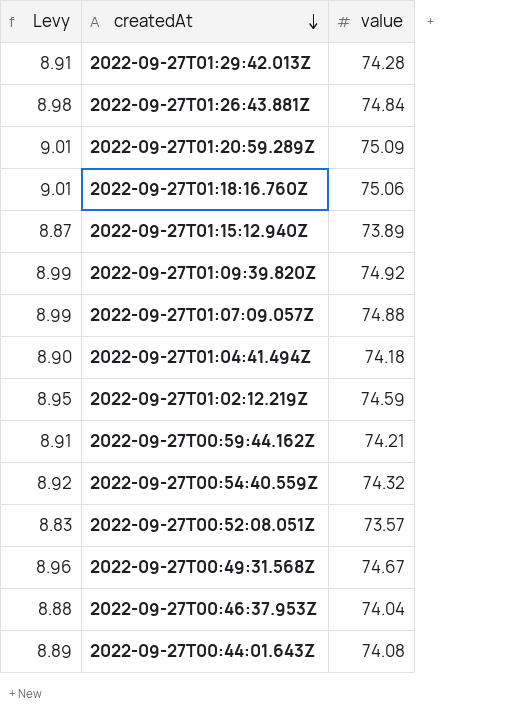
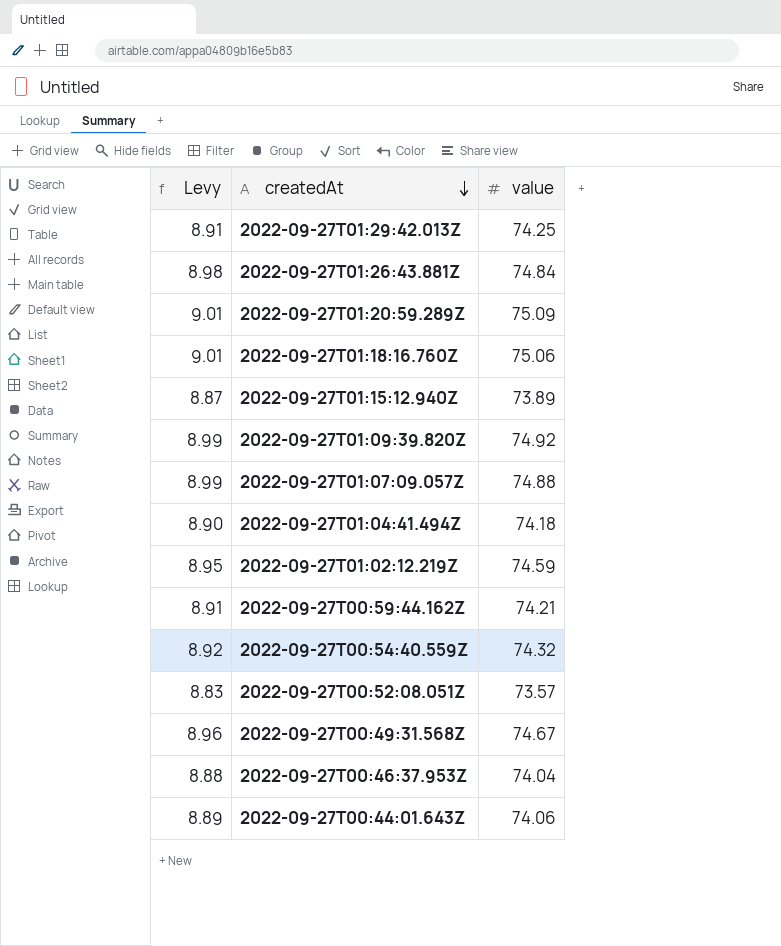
2022-09-27T01:29:42.013Z | value: 74.28 -> 74.25
2022-09-27T00:44:01.643Z | value: 74.08 -> 74.06

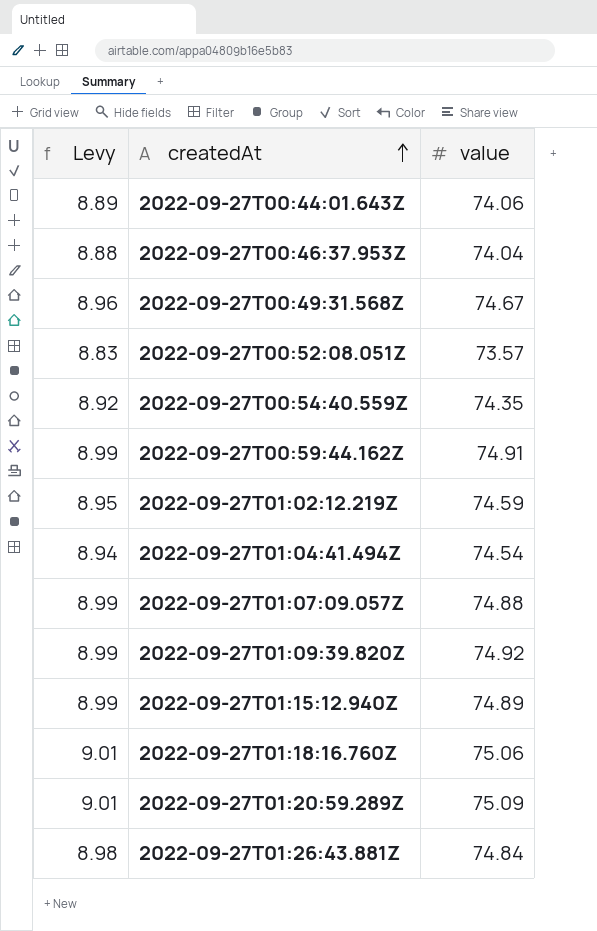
row order: createdAt descending -> createdAt ascending
row 2022-09-27T01:29:42.013Z: 8.91 | 74.25 -> none
2022-09-27T00:54:40.559Z | value: 74.32 -> 74.35
2022-09-27T00:59:44.162Z | Levy: 8.91 -> 8.99
2022-09-27T00:59:44.162Z | value: 74.21 -> 74.91
2022-09-27T01:04:41.494Z | Levy: 8.90 -> 8.94
2022-09-27T01:04:41.494Z | value: 74.18 -> 74.54
2022-09-27T01:15:12.940Z | Levy: 8.87 -> 8.99
2022-09-27T01:15:12.940Z | value: 73.89 -> 74.89

